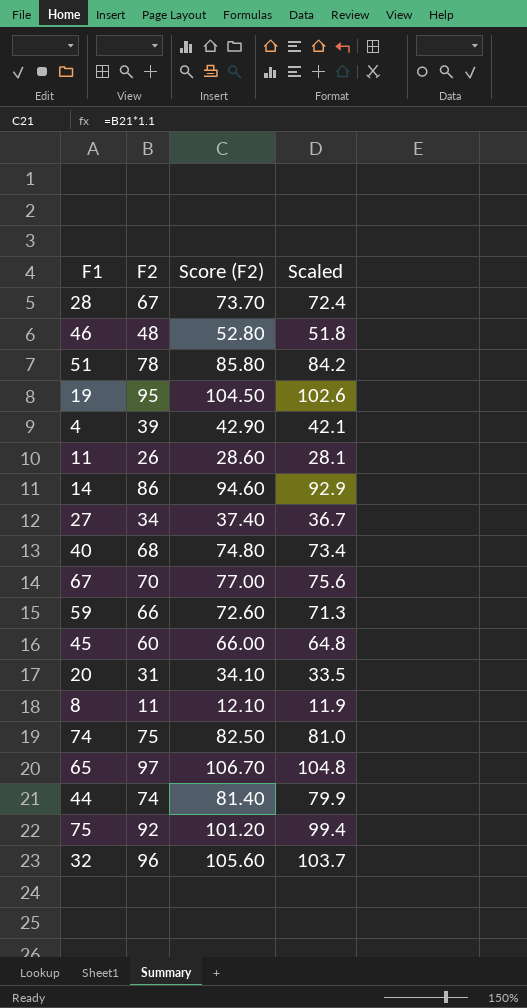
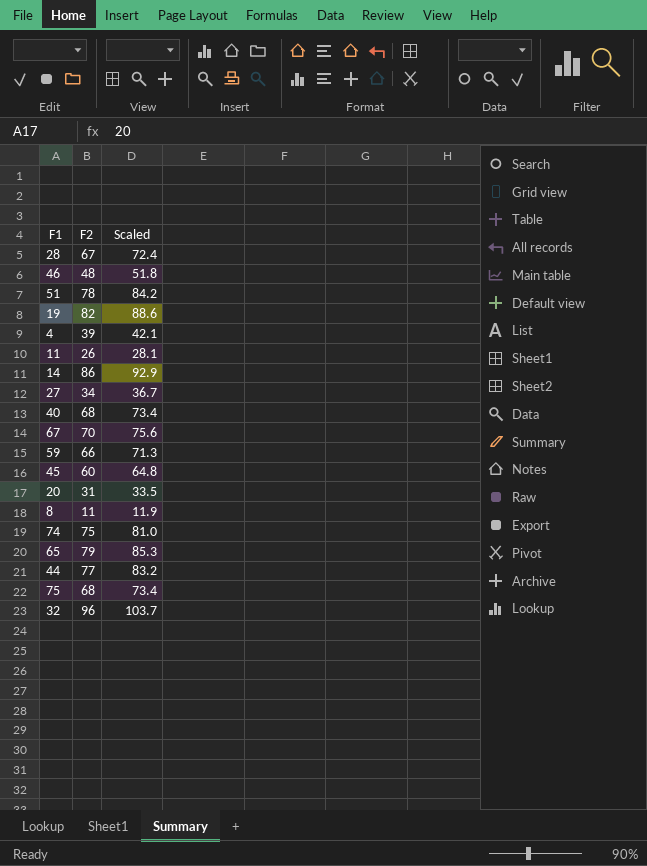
column Score (F2) | formula: [F2] * 1.1 -> none
19 | F2: 95 -> 82
19 | Scaled: 102.6 -> 88.6
65 | F2: 97 -> 79
65 | Scaled: 104.8 -> 85.3
44 | F2: 74 -> 77
44 | Scaled: 79.9 -> 83.2
75 | F2: 92 -> 68
75 | Scaled: 99.4 -> 73.4

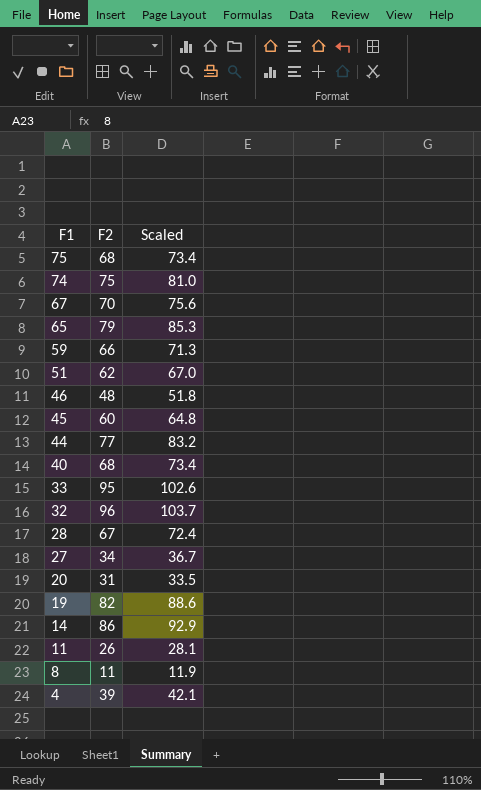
row order: none -> F1 descending
51 | F2: 78 -> 62
51 | Scaled: 84.2 -> 67.0
row 33: none -> 95 | 102.6

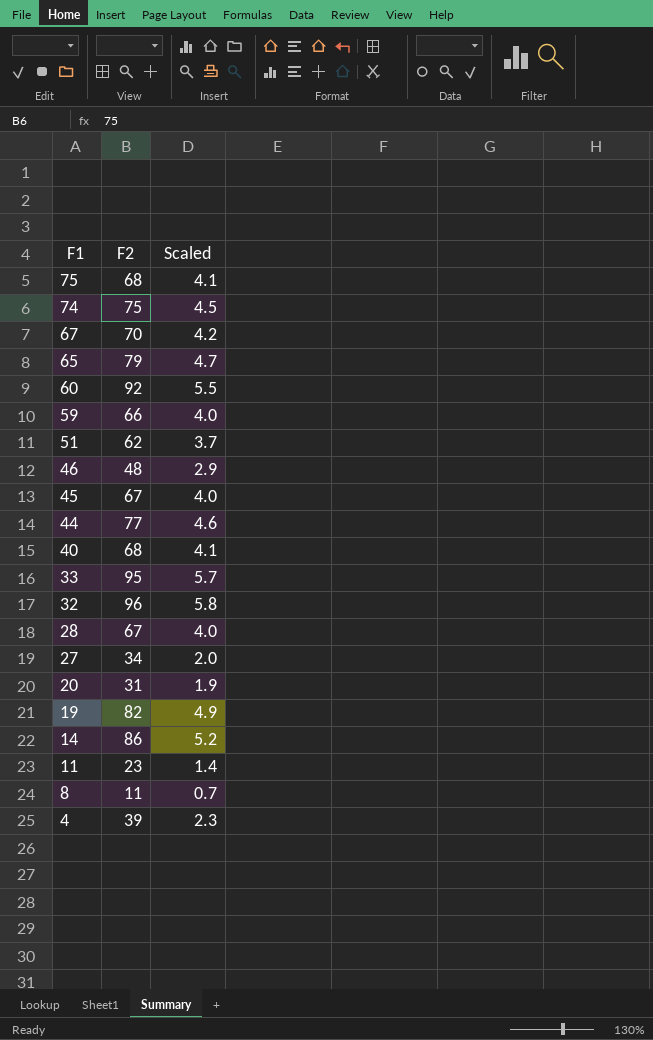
column Scaled | formula: [F2] * 1.08 -> [F2] * 0.06
row 60: none -> 92 | 5.5
45 | F2: 60 -> 67
11 | F2: 26 -> 23

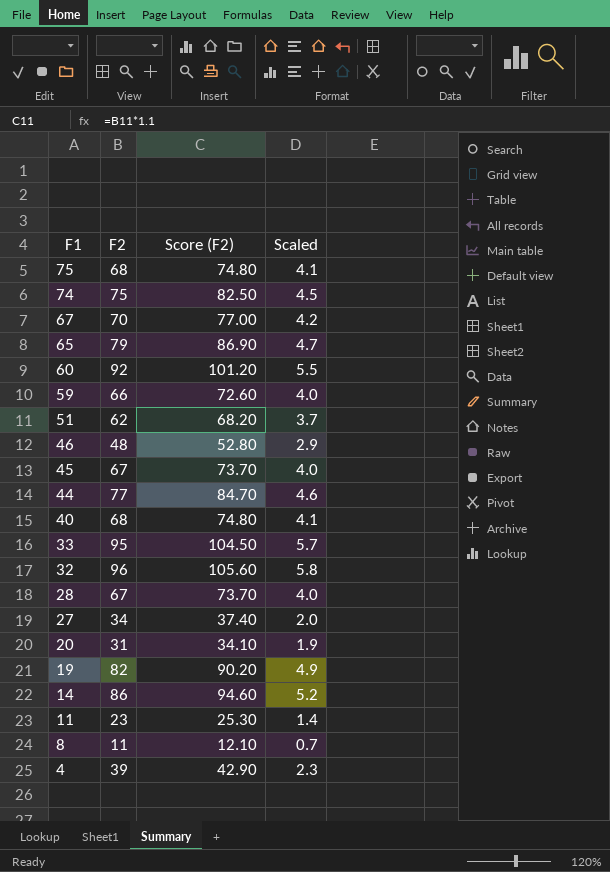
column Score (F2) | formula: none -> [F2] * 1.1

